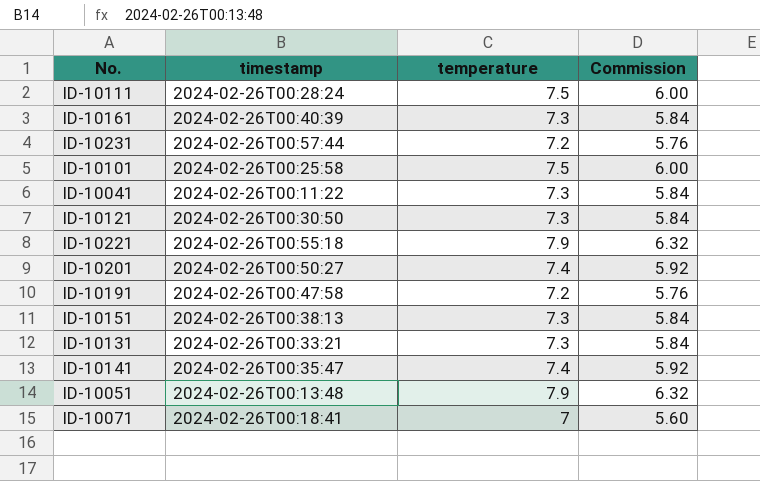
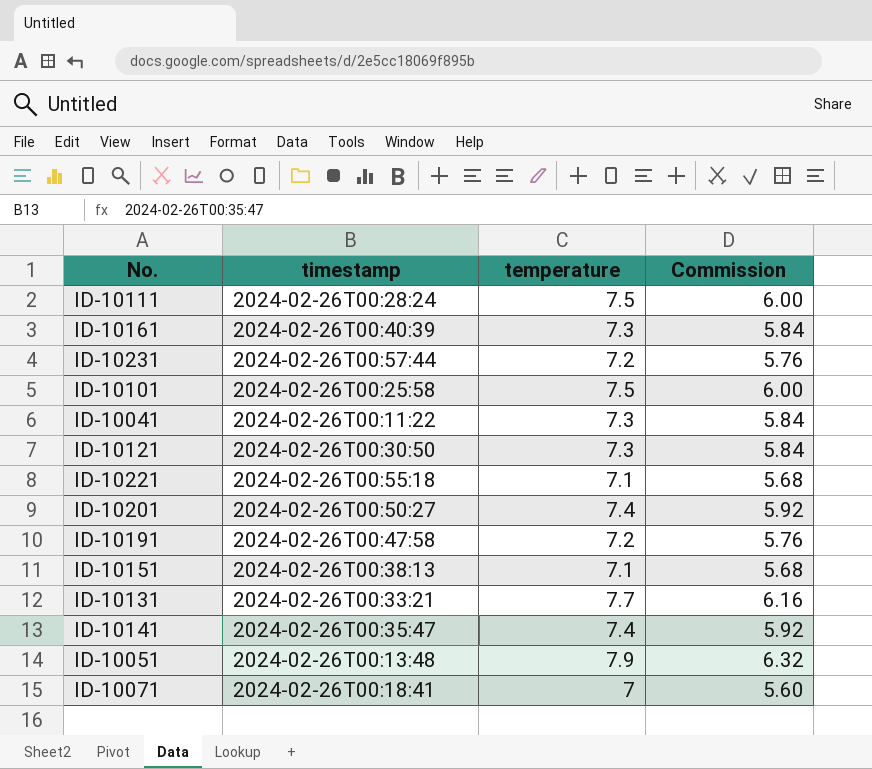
ID-10221 | temperature: 7.9 -> 7.1
ID-10221 | Commission: 6.32 -> 5.68
ID-10151 | temperature: 7.3 -> 7.1
ID-10151 | Commission: 5.84 -> 5.68
ID-10131 | temperature: 7.3 -> 7.7
ID-10131 | Commission: 5.84 -> 6.16

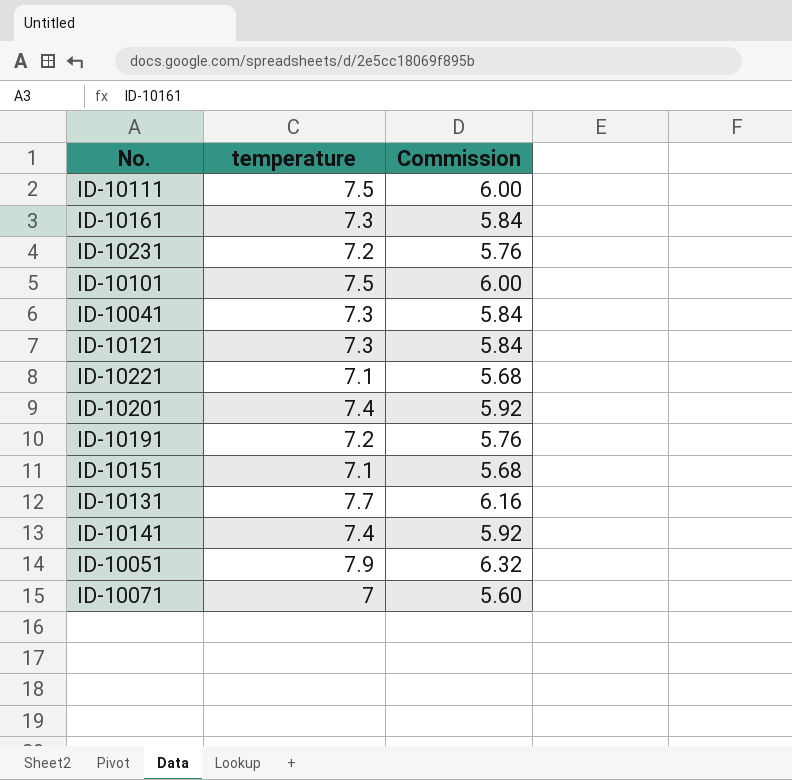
column timestamp | position: 2 -> none

